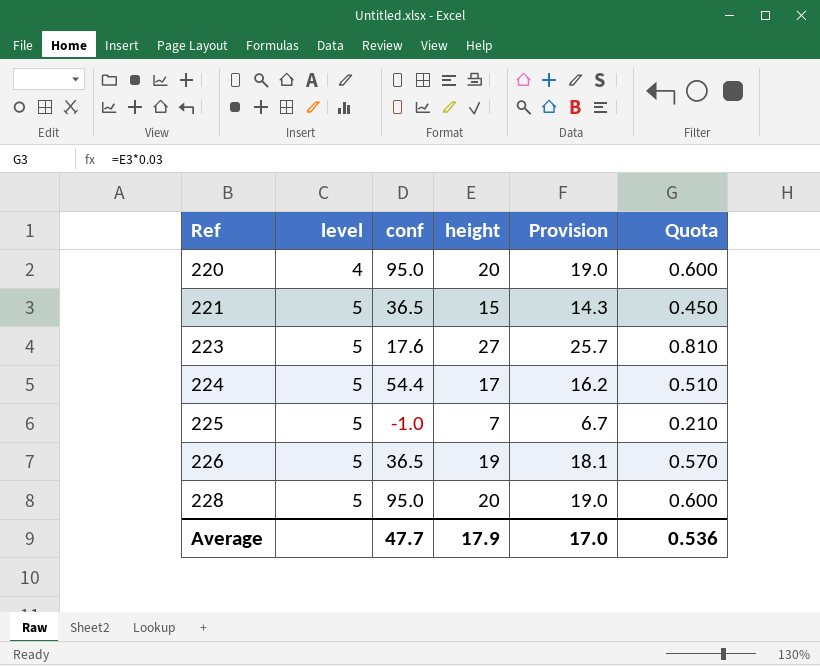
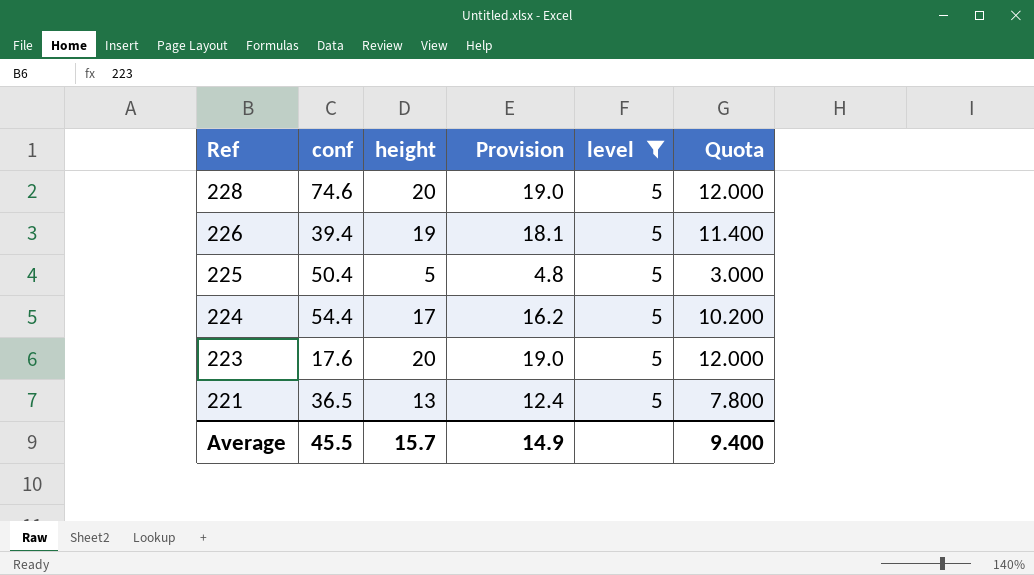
filter: none -> level = 5
row order: Ref ascending -> Ref descending
column level | position: 2 -> 5
column Quota | formula: [height] * 0.03 -> [height] * 0.6
228 | conf: 95.0 -> 74.6
226 | conf: 36.5 -> 39.4
225 | conf: -1.0 -> 50.4
225 | height: 7 -> 5
225 | Provision: 6.7 -> 4.8
223 | height: 27 -> 20
223 | Provision: 25.7 -> 19.0
221 | height: 15 -> 13
221 | Provision: 14.3 -> 12.4
Average | conf: 47.7 -> 45.5
Average | height: 17.9 -> 15.7
Average | Provision: 17.0 -> 14.9
Average | Quota: 0.536 -> 9.400

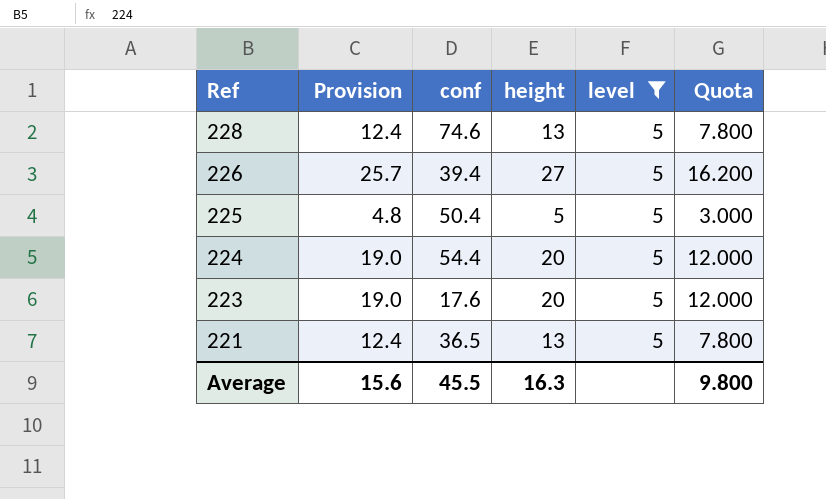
column Provision | position: 4 -> 2
228 | Provision: 19.0 -> 12.4
228 | height: 20 -> 13
228 | Quota: 12.000 -> 7.800
226 | Provision: 18.1 -> 25.7
226 | height: 19 -> 27
226 | Quota: 11.400 -> 16.200
224 | Provision: 16.2 -> 19.0
224 | height: 17 -> 20
224 | Quota: 10.200 -> 12.000
Average | Provision: 14.9 -> 15.6
Average | height: 15.7 -> 16.3
Average | Quota: 9.400 -> 9.800

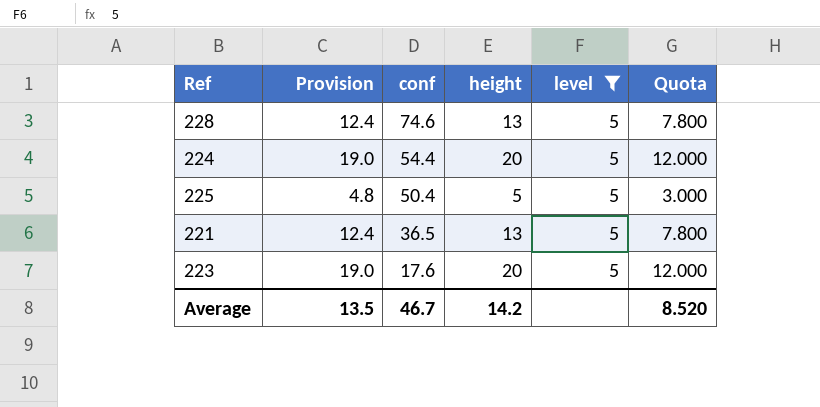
row order: Ref descending -> conf descending
row 226: 25.7 | 39.4 | 27 | 5 | 16.200 -> none
Average | Provision: 15.6 -> 13.5
Average | conf: 45.5 -> 46.7
Average | height: 16.3 -> 14.2
Average | Quota: 9.800 -> 8.520

